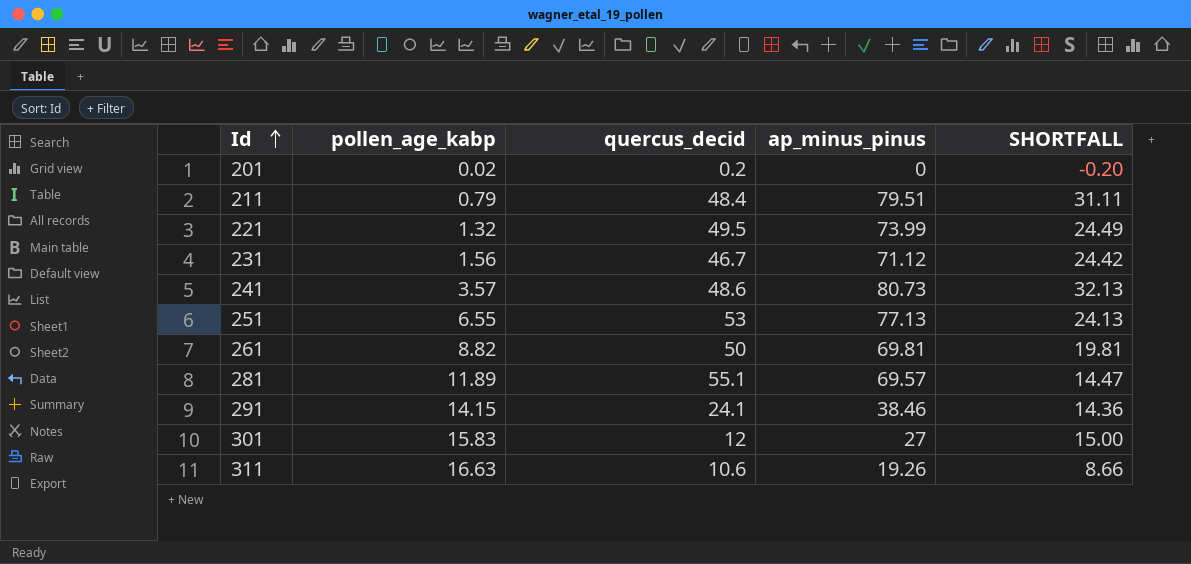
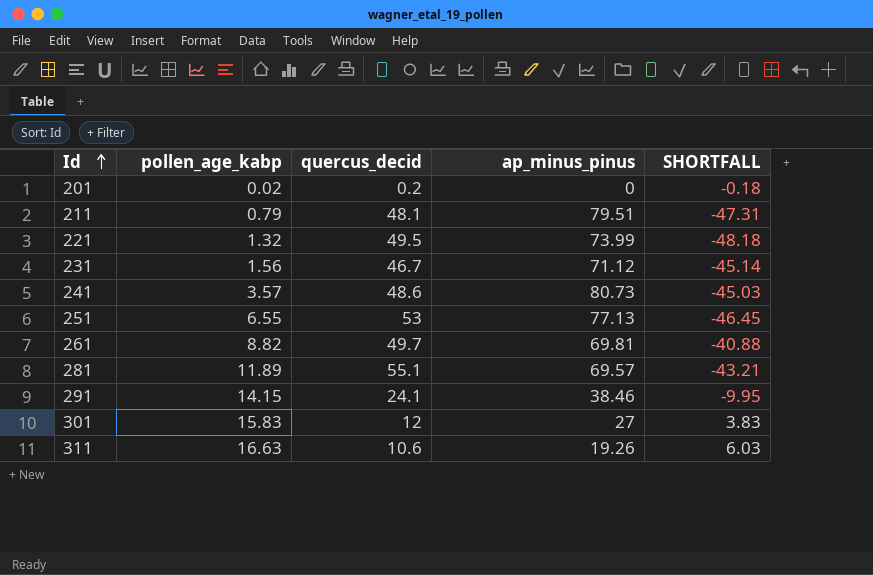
column SHORTFALL | formula: [ap_minus_pinus] - [quercus_decid] -> [pollen_age_kabp] - [quercus_decid]
211 | quercus_decid: 48.4 -> 48.1
261 | quercus_decid: 50 -> 49.7

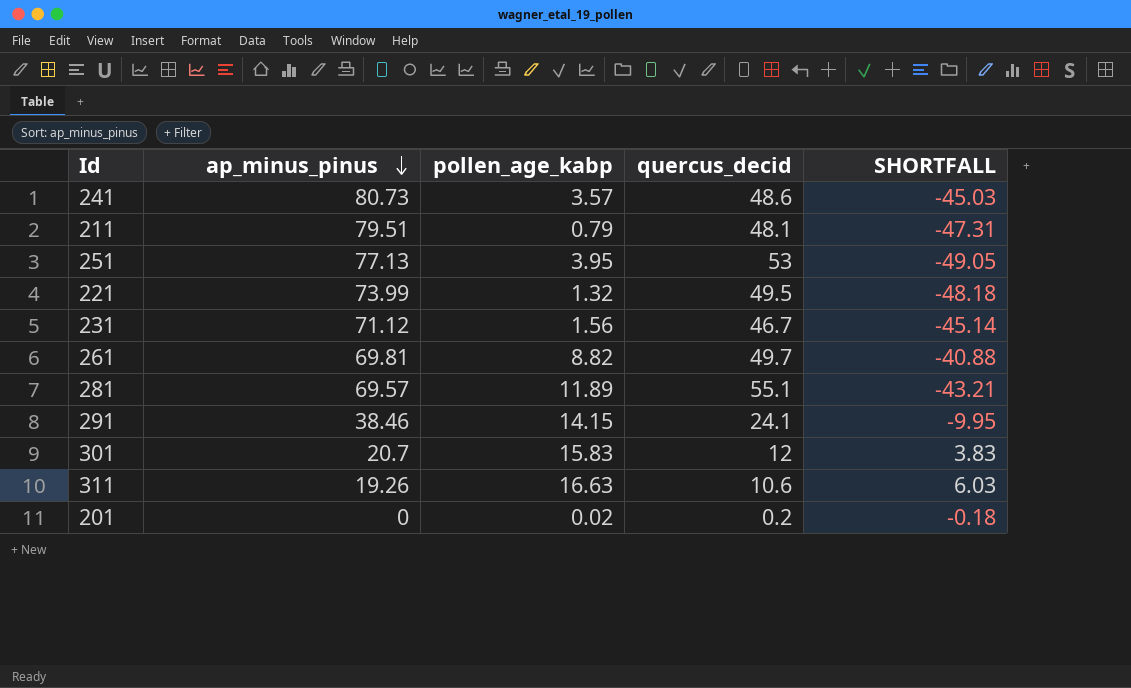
row order: Id ascending -> ap_minus_pinus descending
column ap_minus_pinus | position: 4 -> 2
251 | pollen_age_kabp: 6.55 -> 3.95
251 | SHORTFALL: -46.45 -> -49.05
301 | ap_minus_pinus: 27 -> 20.7

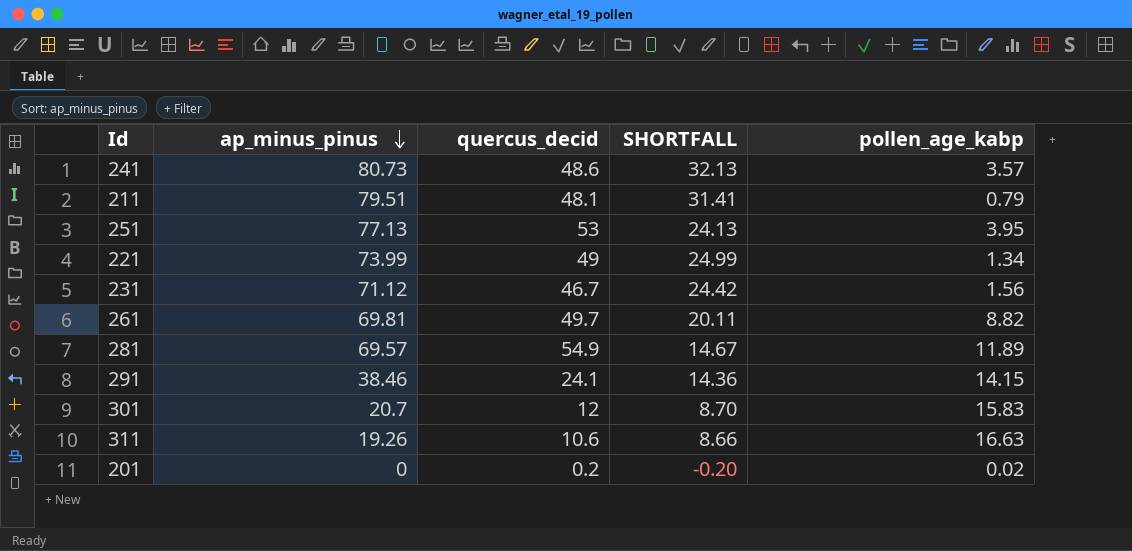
column SHORTFALL | formula: [pollen_age_kabp] - [quercus_decid] -> [ap_minus_pinus] - [quercus_decid]
column pollen_age_kabp | position: 3 -> 5
221 | quercus_decid: 49.5 -> 49
221 | pollen_age_kabp: 1.32 -> 1.34
281 | quercus_decid: 55.1 -> 54.9

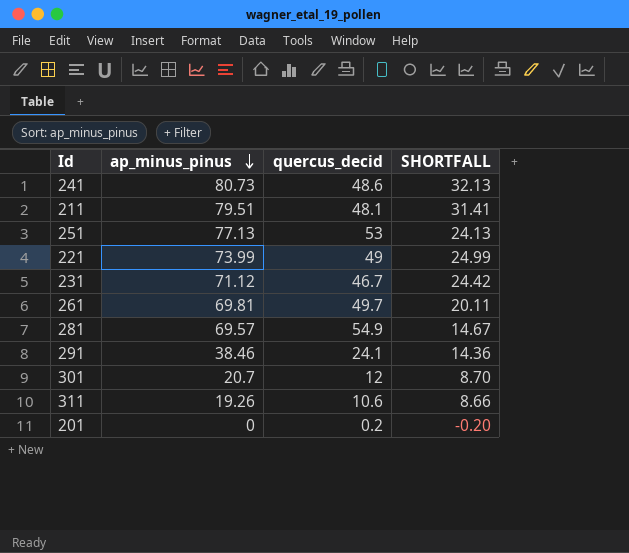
column pollen_age_kabp | position: 5 -> none

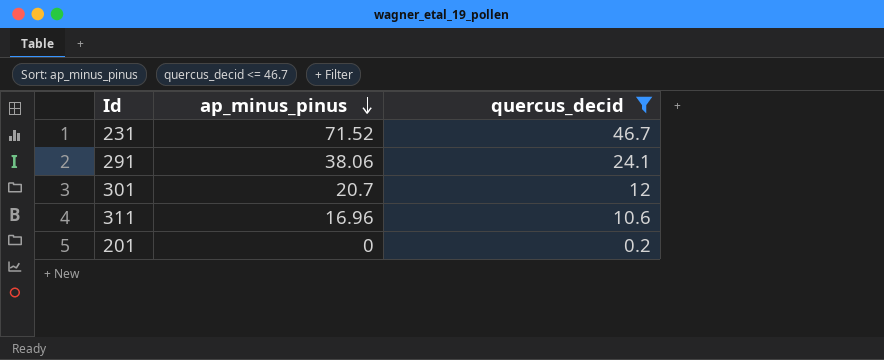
filter: none -> quercus_decid <= 46.7
column SHORTFALL | formula: [ap_minus_pinus] - [quercus_decid] -> none
231 | ap_minus_pinus: 71.12 -> 71.52
291 | ap_minus_pinus: 38.46 -> 38.06
311 | ap_minus_pinus: 19.26 -> 16.96

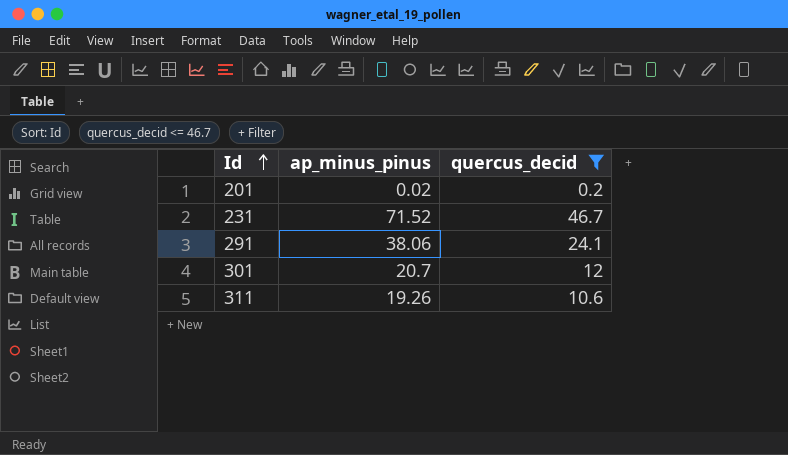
row order: ap_minus_pinus descending -> Id ascending
201 | ap_minus_pinus: 0 -> 0.02
311 | ap_minus_pinus: 16.96 -> 19.26

